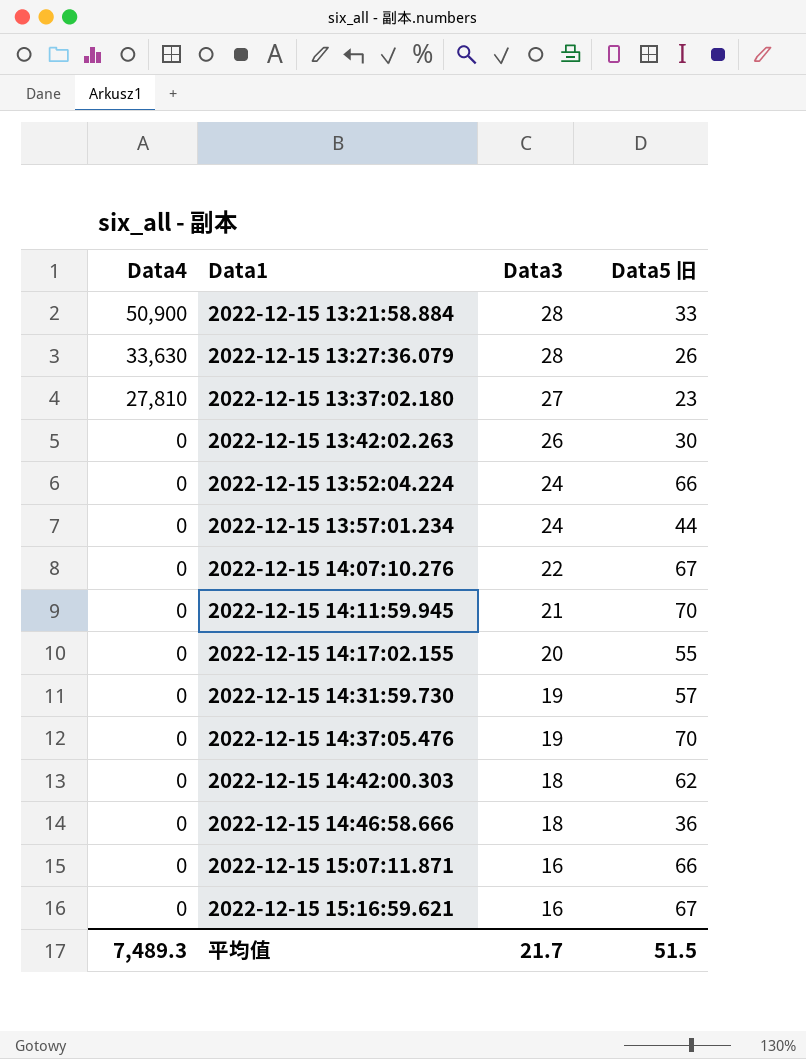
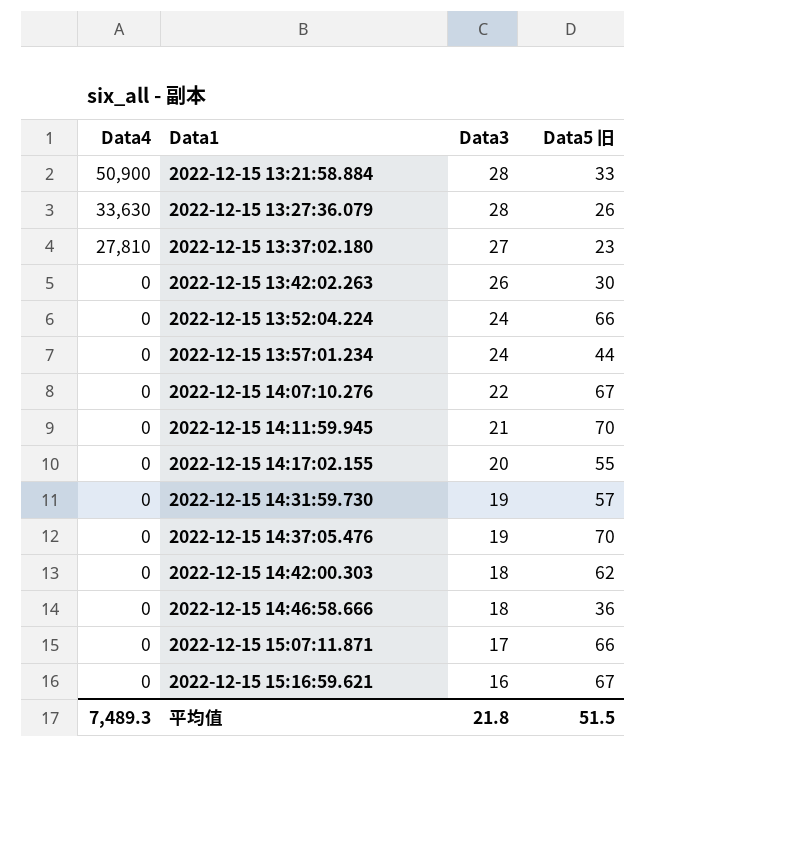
2022-12-15 15:07:11.871 | Data3: 16 -> 17
平均值 | Data3: 21.7 -> 21.8

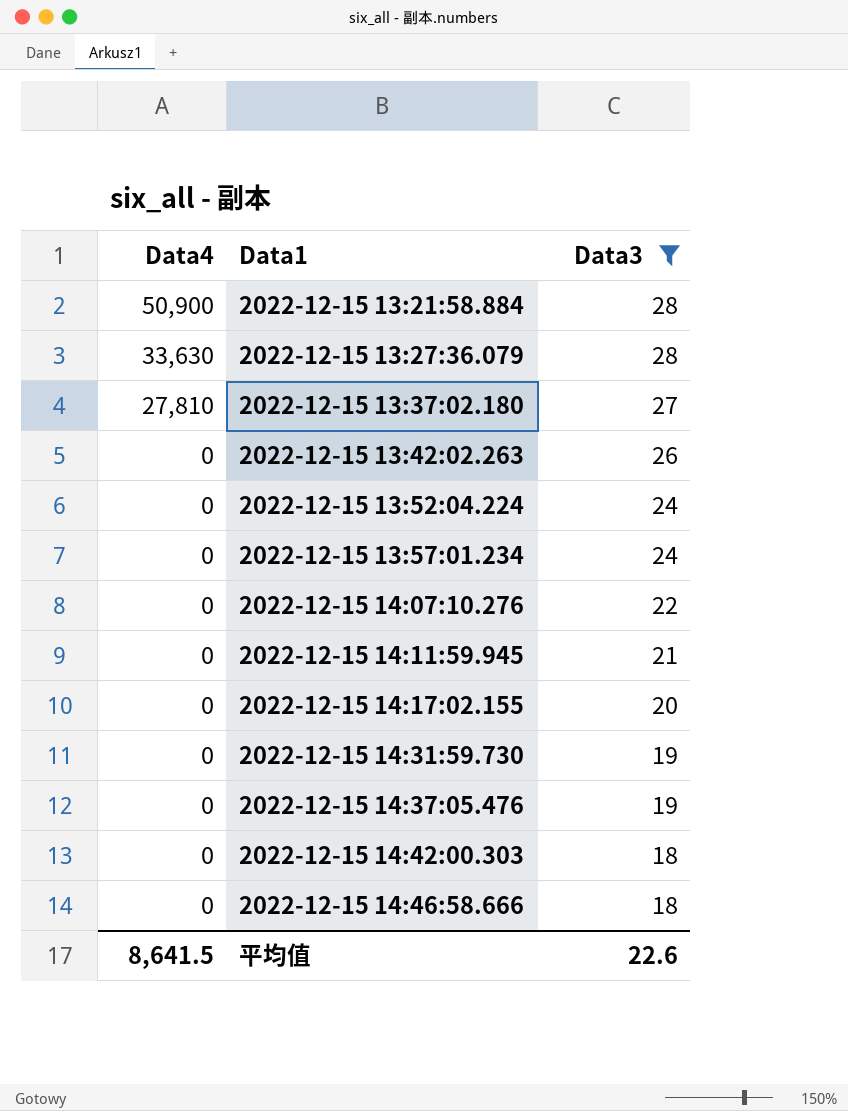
filter: none -> Data3 >= 18
column Data5 旧 | position: 4 -> none
平均值 | Data4: 7,489.3 -> 8,641.5
平均值 | Data3: 21.8 -> 22.6

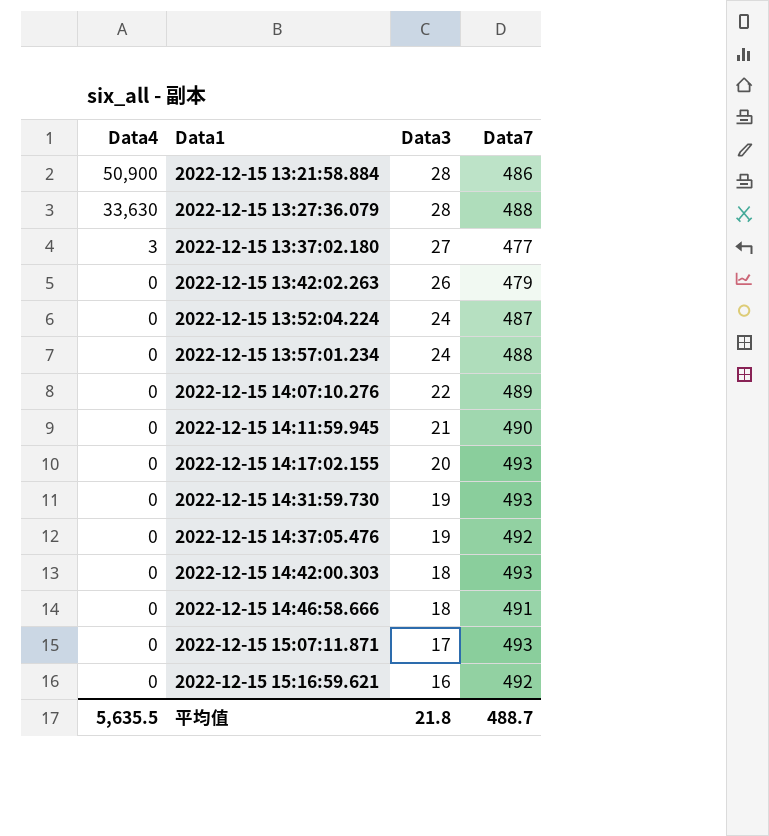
filter: Data3 >= 18 -> none
column Data7 | position: none -> 4
2022-12-15 13:37:02.180 | Data4: 27,810 -> 3
平均值 | Data4: 8,641.5 -> 5,635.5
平均值 | Data3: 22.6 -> 21.8

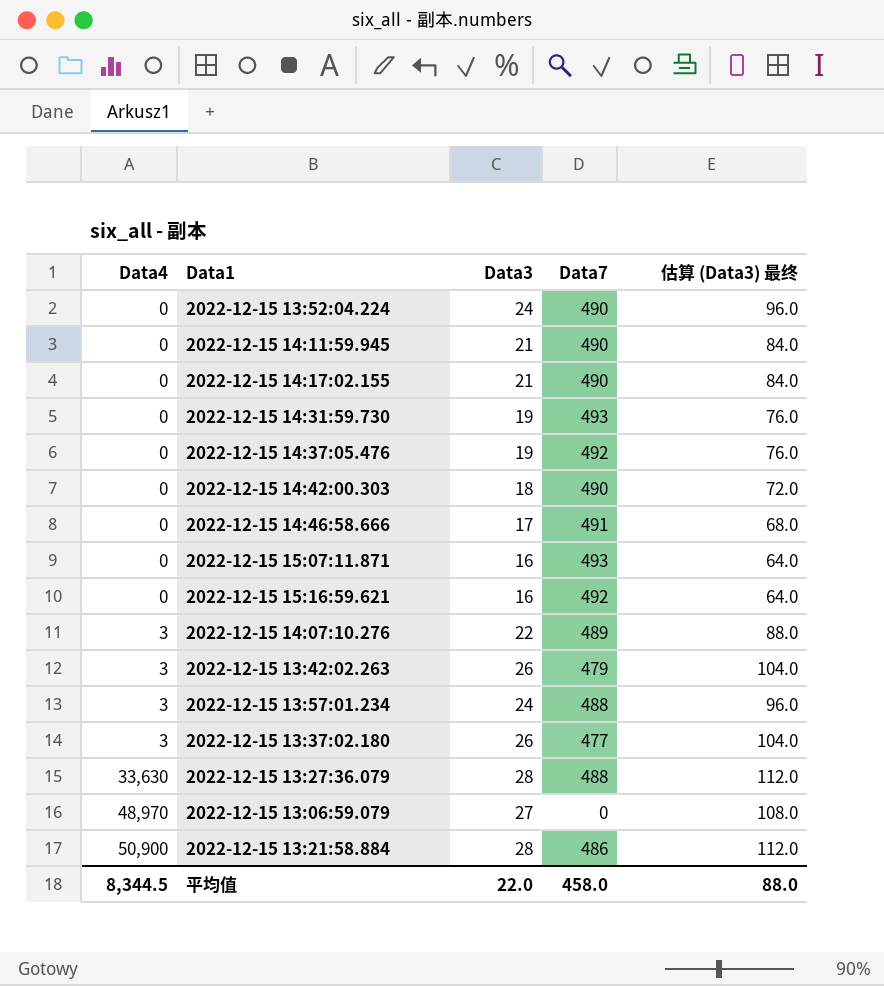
row order: Data4 descending -> Data4 ascending
column 估算 (Data3) 最终 | formula: none -> [Data3] * 4
2022-12-15 13:52:04.224 | Data7: 487 -> 490
2022-12-15 14:17:02.155 | Data3: 20 -> 21
2022-12-15 14:17:02.155 | Data7: 493 -> 490
2022-12-15 14:42:00.303 | Data7: 493 -> 490
2022-12-15 14:46:58.666 | Data3: 18 -> 17
2022-12-15 15:07:11.871 | Data3: 17 -> 16
2022-12-15 14:07:10.276 | Data4: 0 -> 3
2022-12-15 13:42:02.263 | Data4: 0 -> 3
2022-12-15 13:57:01.234 | Data4: 0 -> 3
2022-12-15 13:37:02.180 | Data3: 27 -> 26
row 2022-12-15 13:06:59.079: none -> 48,970 | 27 | 0 | 108.0
平均值 | Data4: 5,635.5 -> 8,344.5
平均值 | Data3: 21.8 -> 22.0
平均值 | Data7: 488.7 -> 458.0

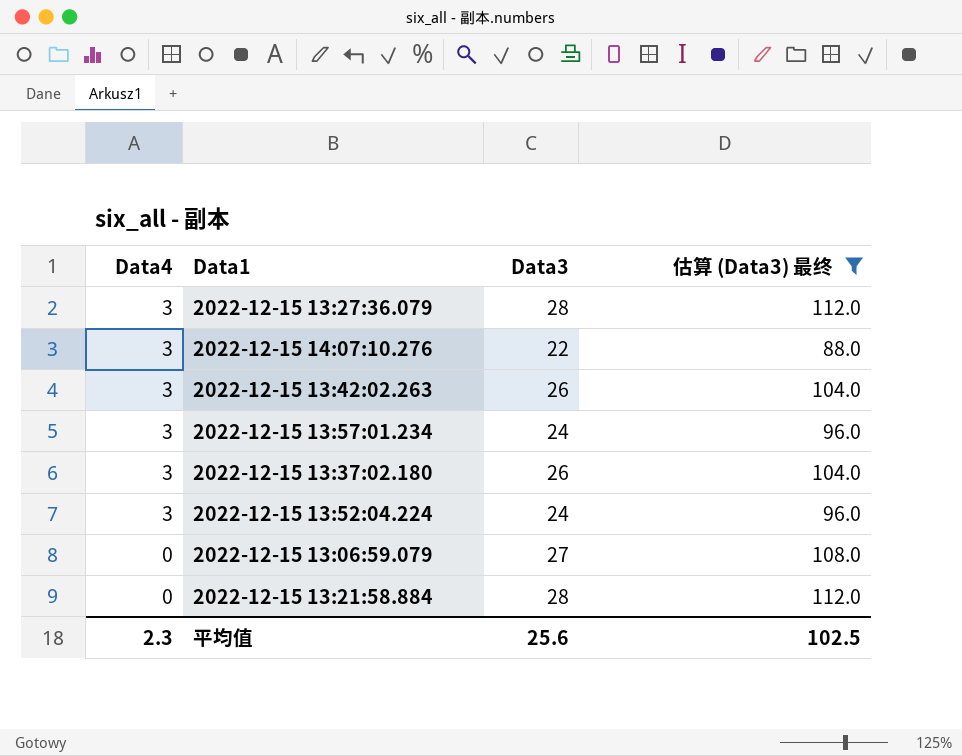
filter: none -> 估算 (Data3) 最终 >= 88.0
row order: Data4 ascending -> Data4 descending
column Data7 | position: 4 -> none
2022-12-15 13:27:36.079 | Data4: 33,630 -> 3
2022-12-15 13:52:04.224 | Data4: 0 -> 3
2022-12-15 13:06:59.079 | Data4: 48,970 -> 0
2022-12-15 13:21:58.884 | Data4: 50,900 -> 0
平均值 | Data4: 8,344.5 -> 2.3
平均值 | Data3: 22.0 -> 25.6
平均值 | 估算 (Data3) 最终: 88.0 -> 102.5

